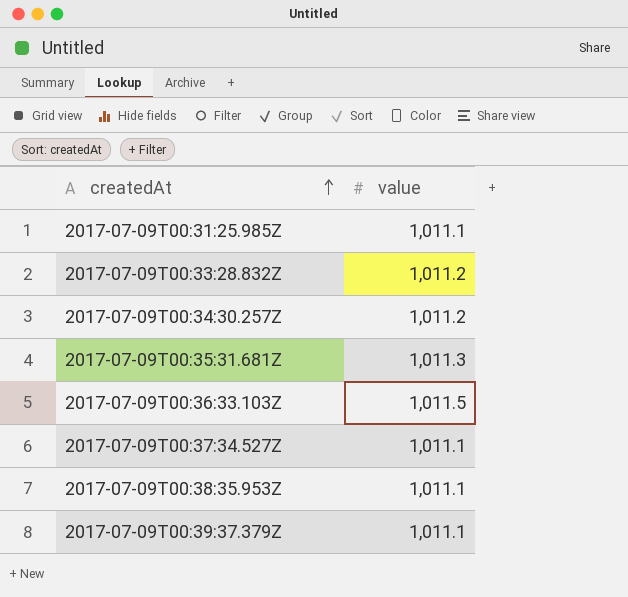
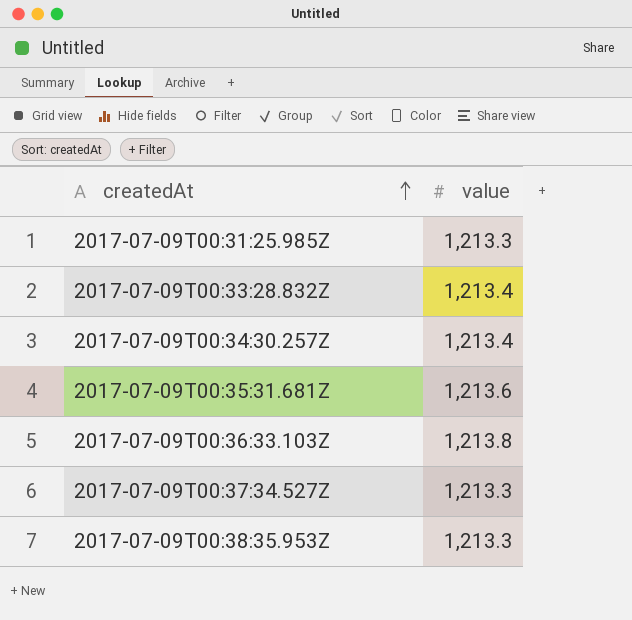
row 2017-07-09T00:39:37.379Z: 1,011.1 -> none
2017-07-09T00:31:25.985Z | value: 1,011.1 -> 1,213.3
2017-07-09T00:33:28.832Z | value: 1,011.2 -> 1,213.4
2017-07-09T00:34:30.257Z | value: 1,011.2 -> 1,213.4
2017-07-09T00:35:31.681Z | value: 1,011.3 -> 1,213.6
2017-07-09T00:36:33.103Z | value: 1,011.5 -> 1,213.8
2017-07-09T00:37:34.527Z | value: 1,011.1 -> 1,213.3
2017-07-09T00:38:35.953Z | value: 1,011.1 -> 1,213.3

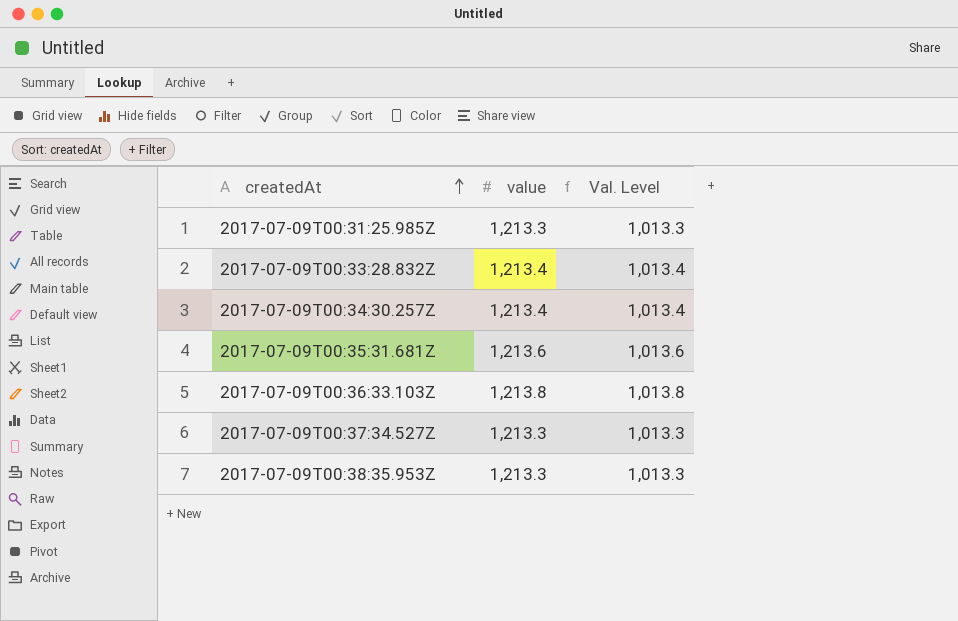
column Val. Level | formula: none -> [value] - 200

